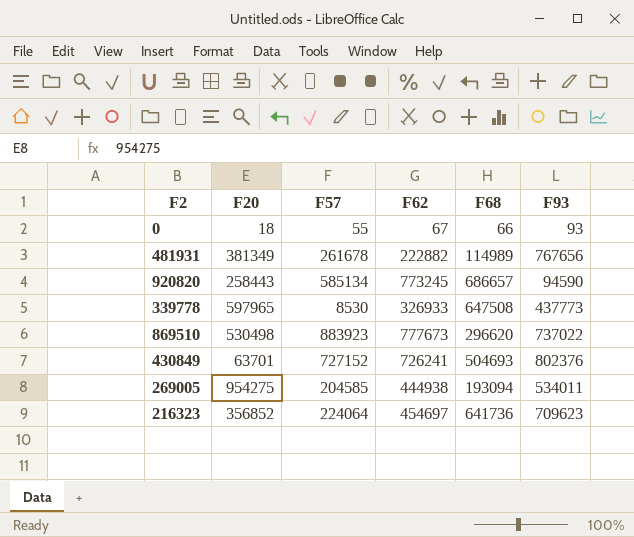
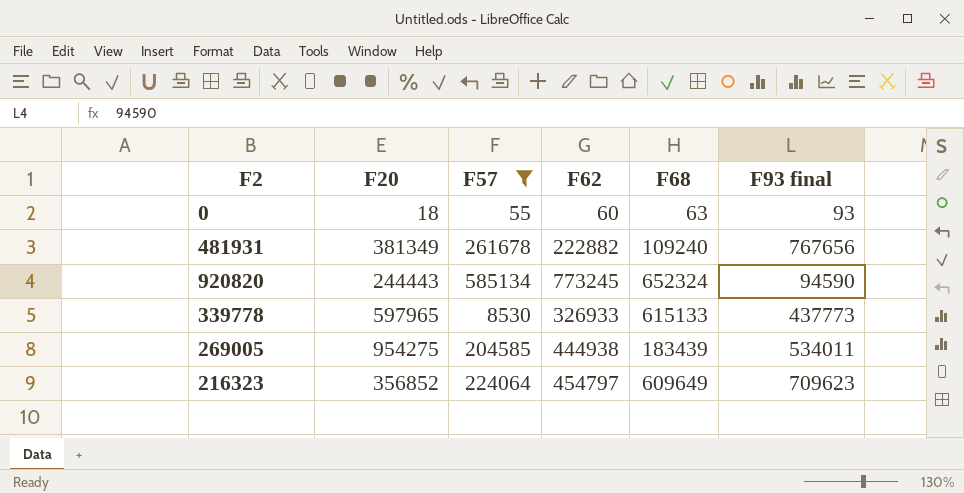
filter: none -> F57 <= 585134
column name: F93 -> F93 final
0 | F62: 67 -> 60
0 | F68: 66 -> 63
481931 | F68: 114989 -> 109240
920820 | F20: 258443 -> 244443
920820 | F68: 686657 -> 652324
339778 | F68: 647508 -> 615133
269005 | F68: 193094 -> 183439
216323 | F62: 454697 -> 454797
216323 | F68: 641736 -> 609649

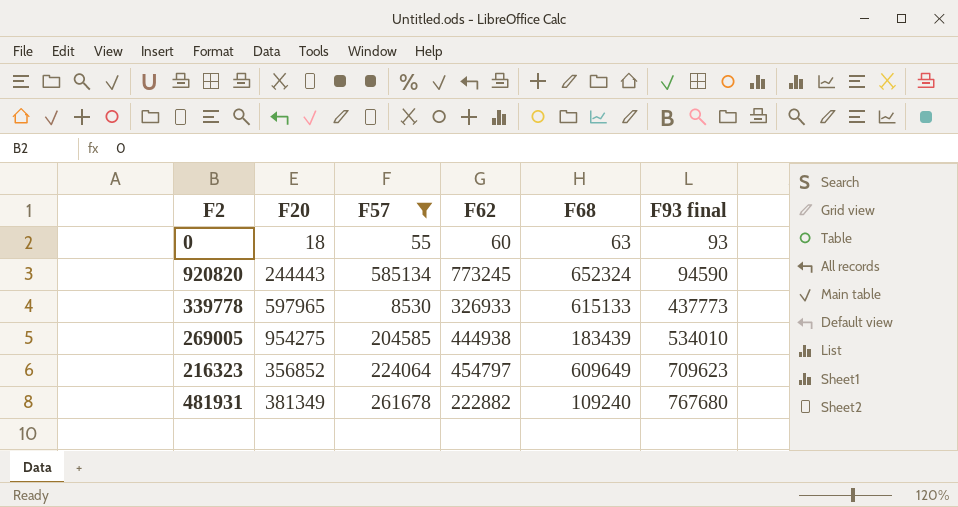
row order: none -> F93 final ascending
269005 | F93 final: 534011 -> 534010
481931 | F93 final: 767656 -> 767680

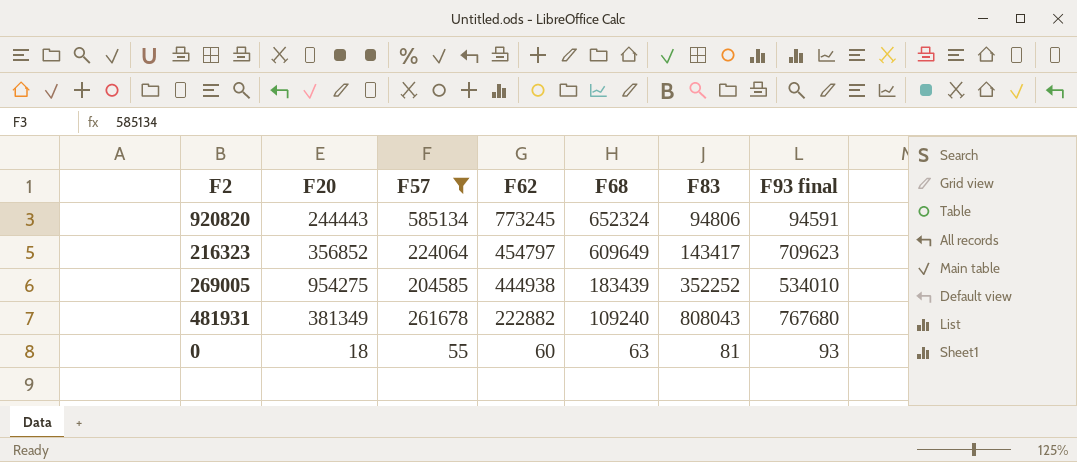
row order: F93 final ascending -> F62 descending
column F83 | position: none -> 6
row 339778: 597965 | 8530 | 326933 | 615133 | 437773 -> none
920820 | F93 final: 94590 -> 94591

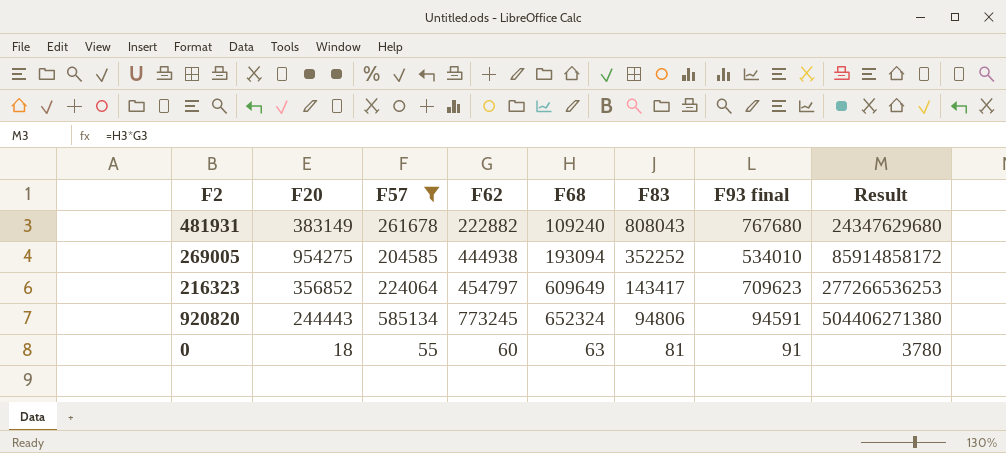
row order: F62 descending -> F83 descending
column Result | formula: none -> [F62] * [F68]
481931 | F20: 381349 -> 383149
269005 | F68: 183439 -> 193094
0 | F93 final: 93 -> 91

